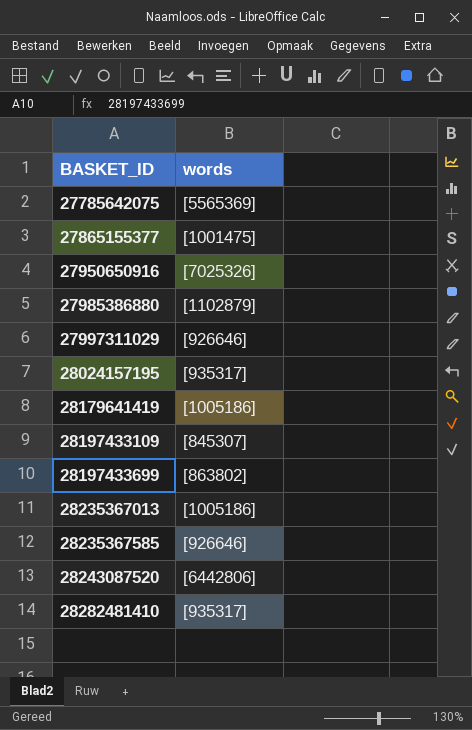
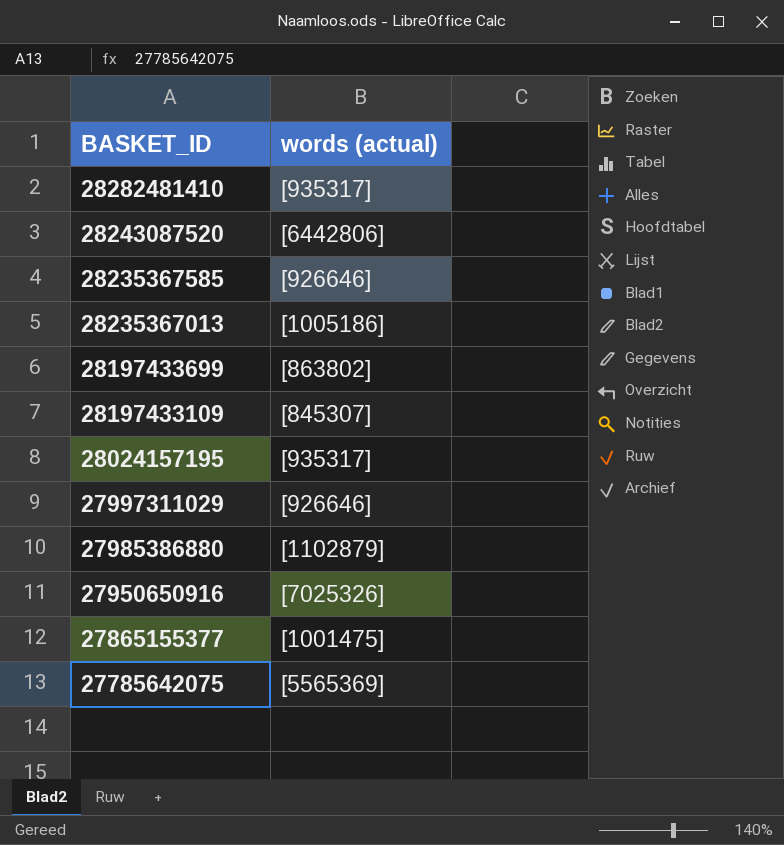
row order: BASKET_ID ascending -> BASKET_ID descending
column name: words -> words (actual)
row 28179641419: [1005186] -> none

